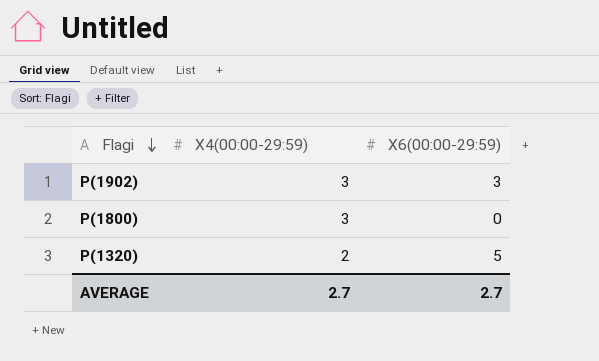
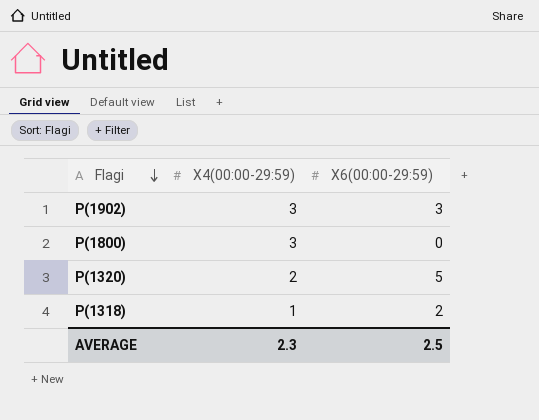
row P(1318): none -> 1 | 2
AVERAGE | X4(00:00-29:59): 2.7 -> 2.3
AVERAGE | X6(00:00-29:59): 2.7 -> 2.5

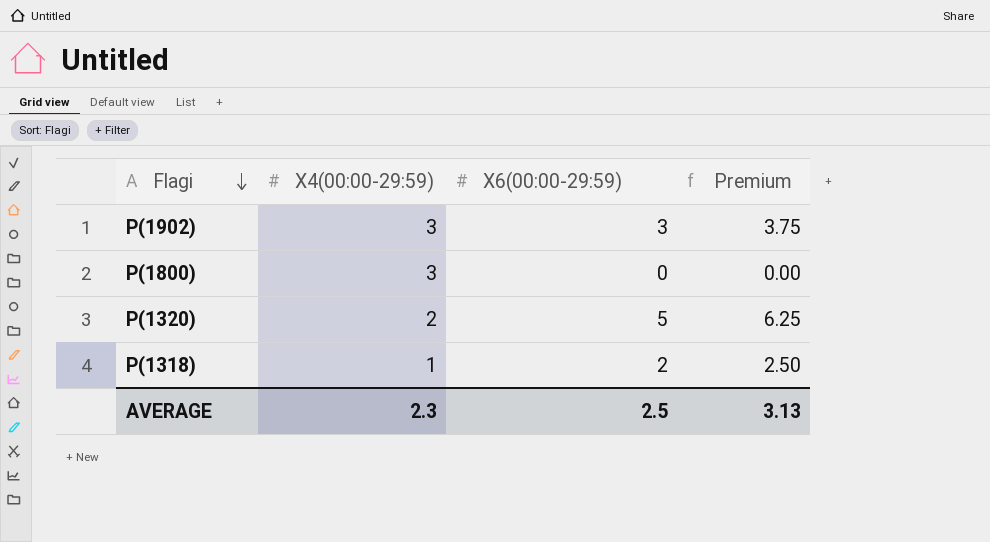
column Premium | formula: none -> [X6(00:00-29:59)] * 1.25

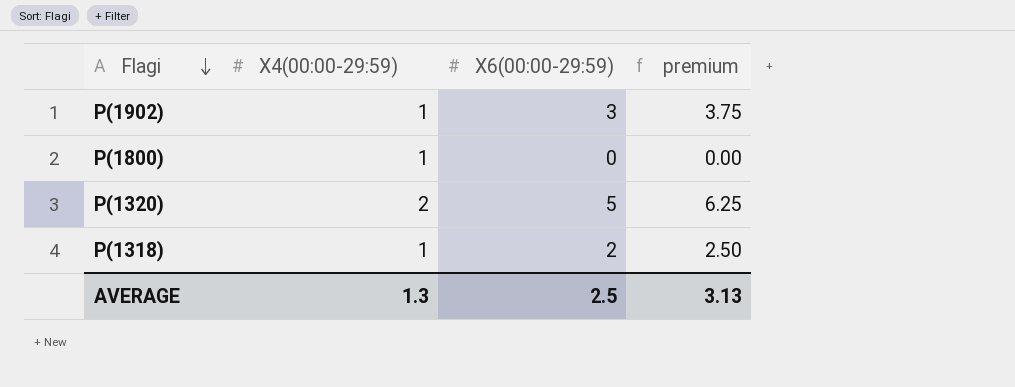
column name: Premium -> premium
P(1902) | X4(00:00-29:59): 3 -> 1
P(1800) | X4(00:00-29:59): 3 -> 1
AVERAGE | X4(00:00-29:59): 2.3 -> 1.3

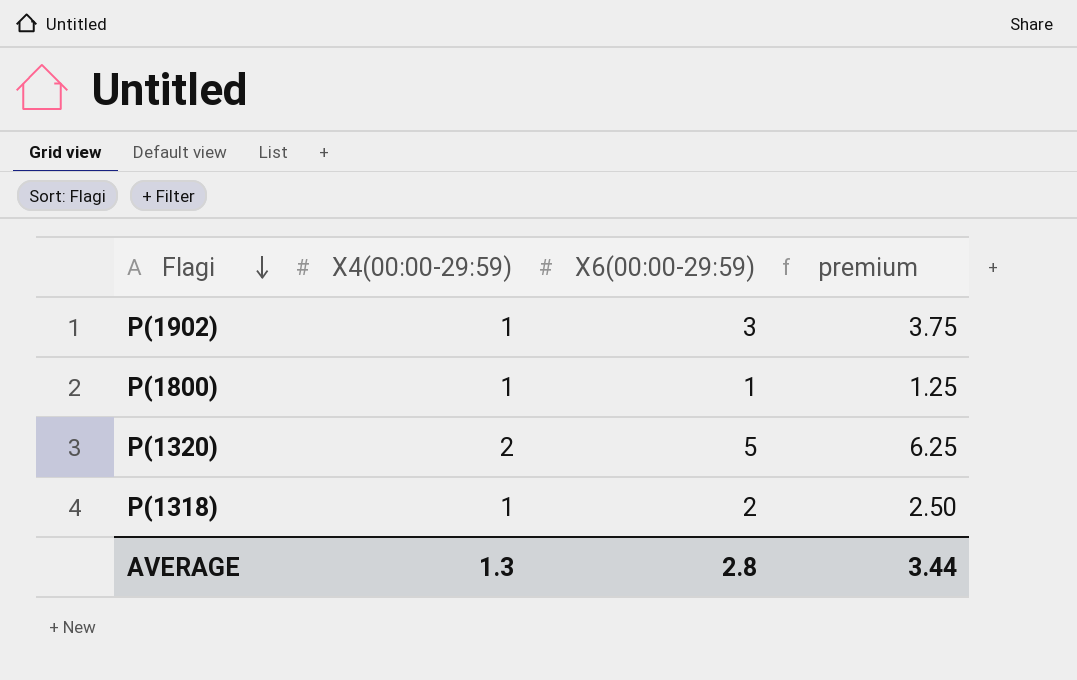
P(1800) | X6(00:00-29:59): 0 -> 1
P(1800) | premium: 0.00 -> 1.25
AVERAGE | X6(00:00-29:59): 2.5 -> 2.8
AVERAGE | premium: 3.13 -> 3.44

